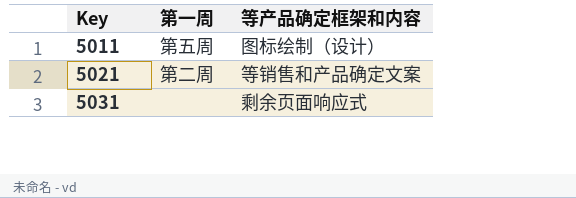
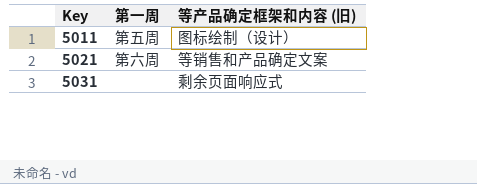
column name: 等产品确定框架和内容 -> 等产品确定框架和内容 (旧)
5021 | 第一周: 第二周 -> 第六周

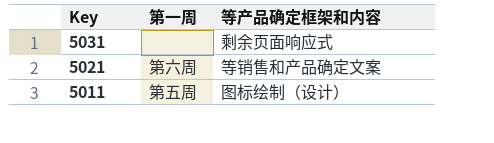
row order: Key ascending -> Key descending
column name: 等产品确定框架和内容 (旧) -> 等产品确定框架和内容

